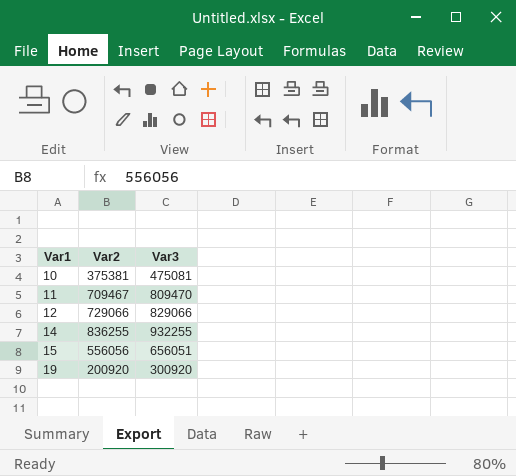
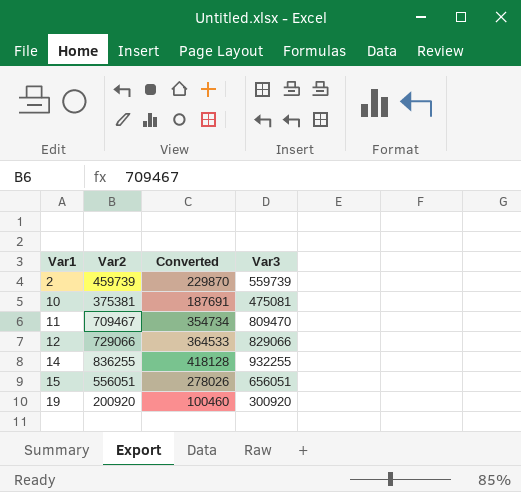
column Converted | formula: none -> [Var2] * 0.5
row 2: none -> 459739 | 229870 | 559739
15 | Var2: 556056 -> 556051

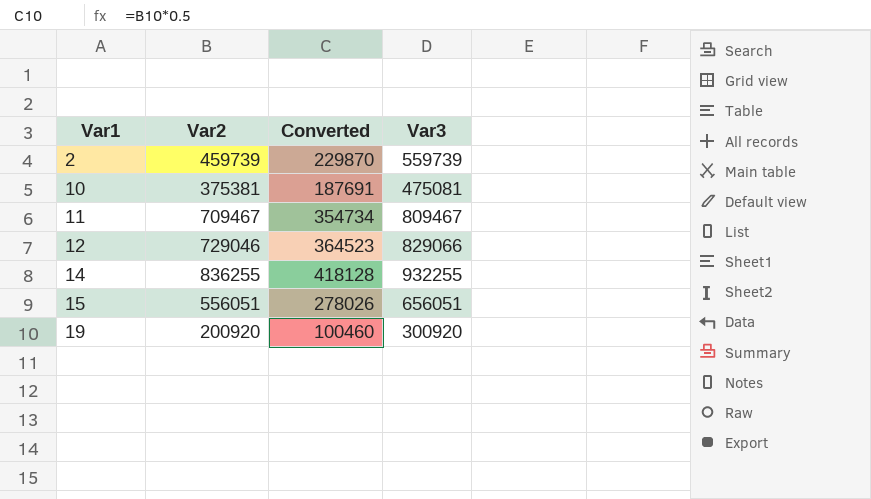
11 | Var3: 809470 -> 809467
12 | Var2: 729066 -> 729046
12 | Converted: 364533 -> 364523

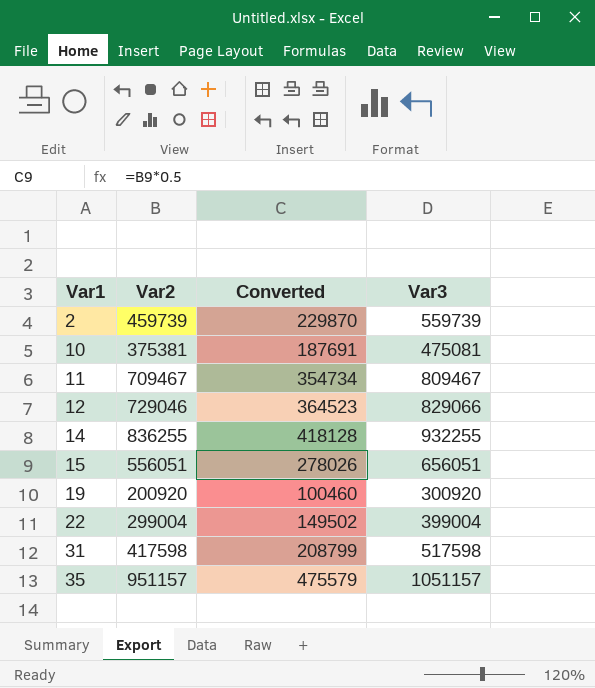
row 22: none -> 299004 | 149502 | 399004
row 31: none -> 417598 | 208799 | 517598
row 35: none -> 951157 | 475579 | 1051157

